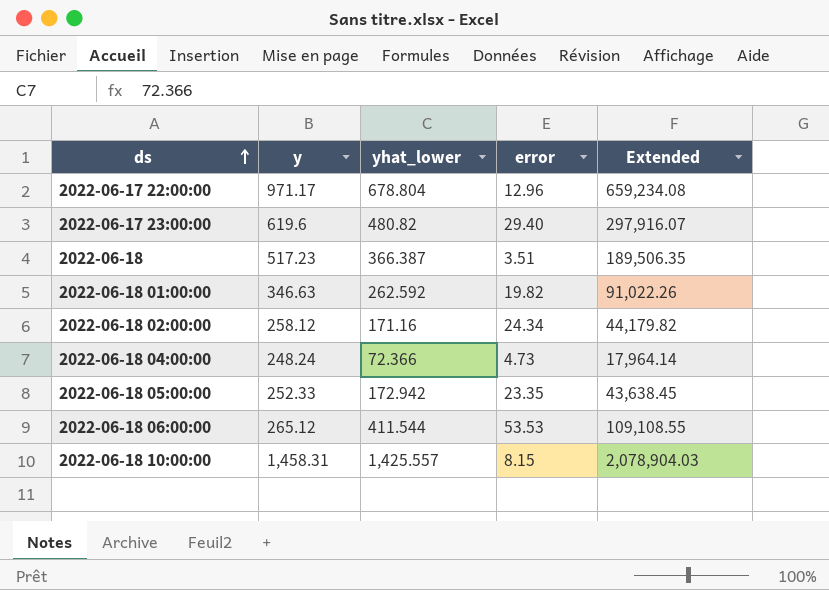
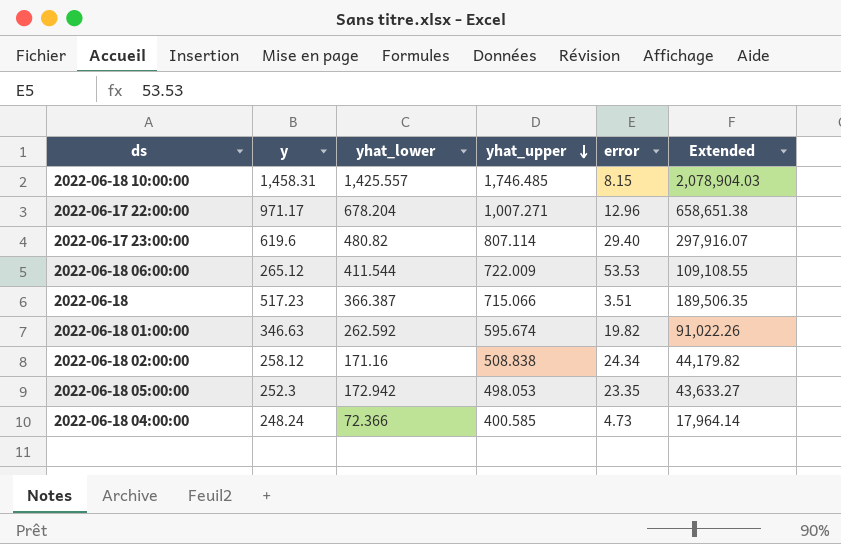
row order: ds ascending -> yhat_upper descending
column yhat_upper | position: none -> 4
2022-06-17 22:00:00 | yhat_lower: 678.804 -> 678.204
2022-06-17 22:00:00 | Extended: 659,234.08 -> 658,651.38
2022-06-18 05:00:00 | y: 252.33 -> 252.3
2022-06-18 05:00:00 | Extended: 43,638.45 -> 43,633.27

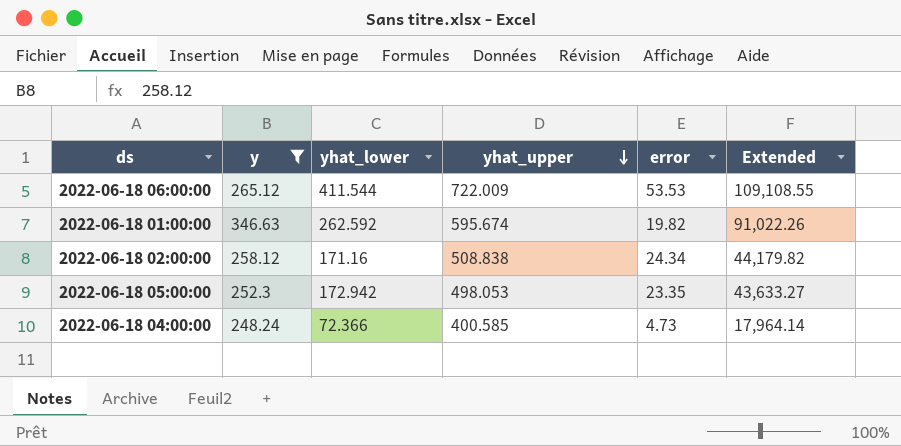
filter: none -> y <= 346.63

